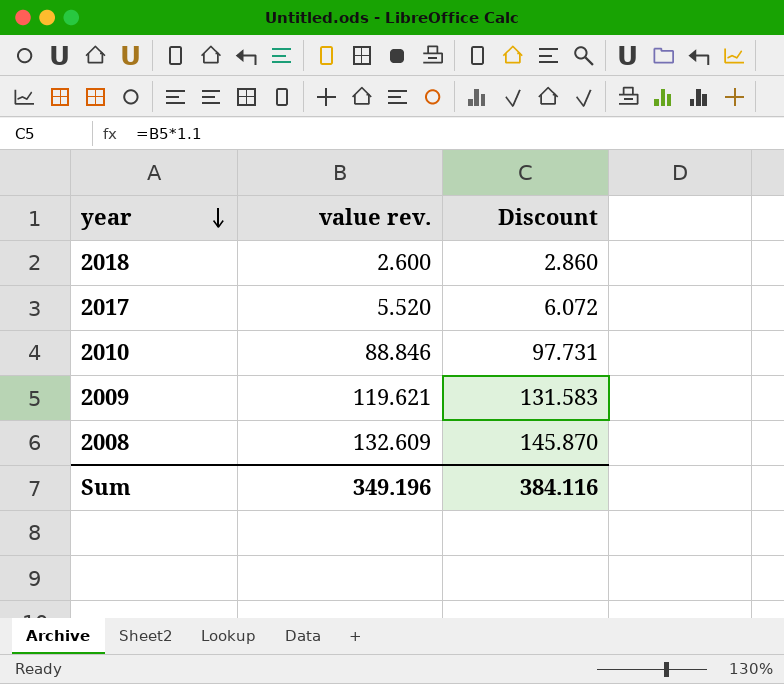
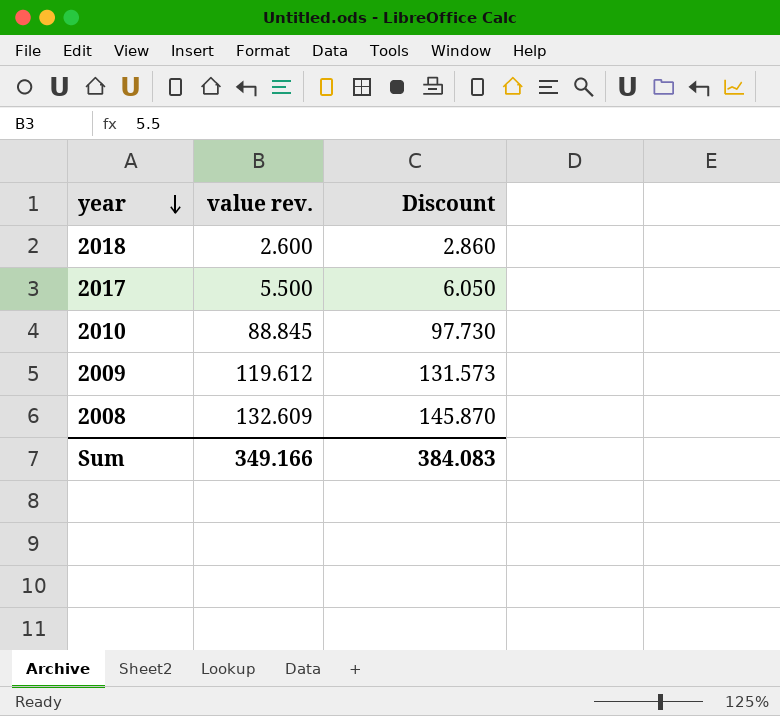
2017 | value rev.: 5.520 -> 5.500
2017 | Discount: 6.072 -> 6.050
2010 | value rev.: 88.846 -> 88.845
2010 | Discount: 97.731 -> 97.730
2009 | value rev.: 119.621 -> 119.612
2009 | Discount: 131.583 -> 131.573
Sum | value rev.: 349.196 -> 349.166
Sum | Discount: 384.116 -> 384.083

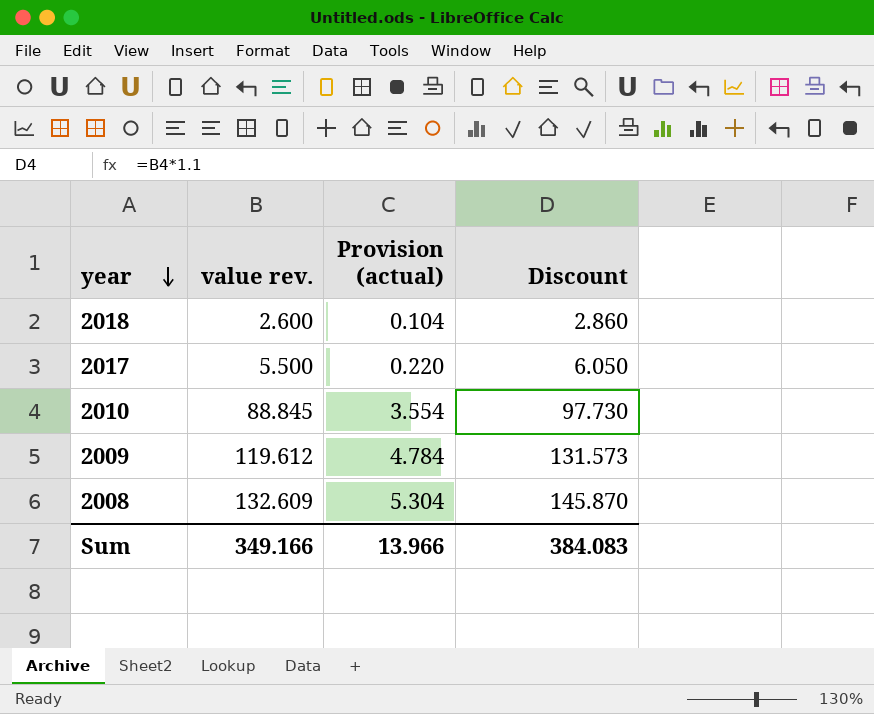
column Provision (actual) | formula: none -> [value rev.] * 0.04

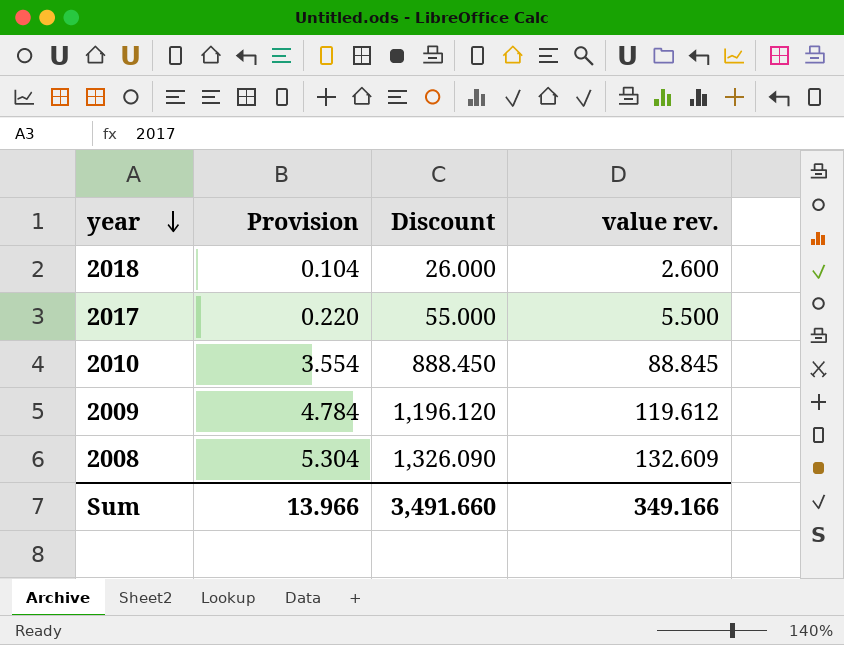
column name: Provision (actual) -> Provision
column Discount | formula: [value rev.] * 1.1 -> [value rev.] * 10
column value rev. | position: 2 -> 4
Sum | Discount: 384.083 -> 3,491.660

